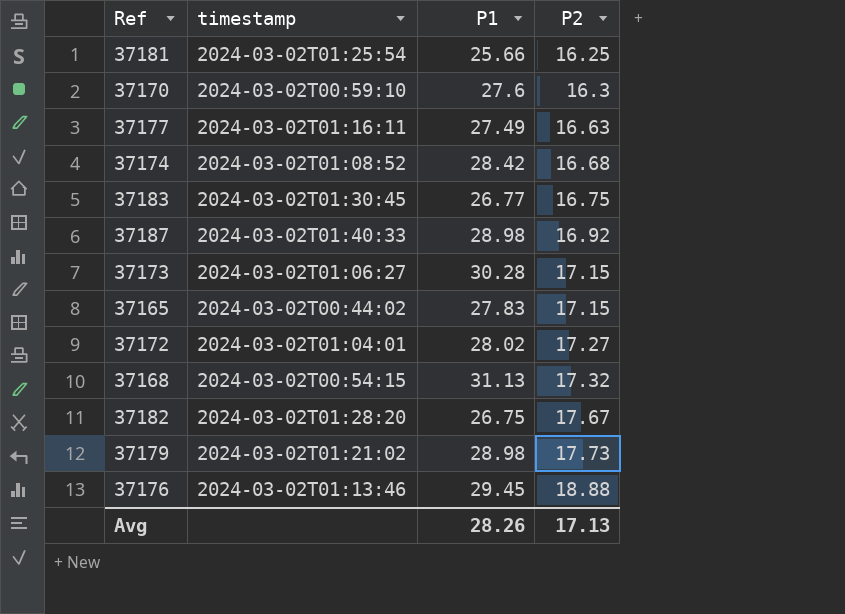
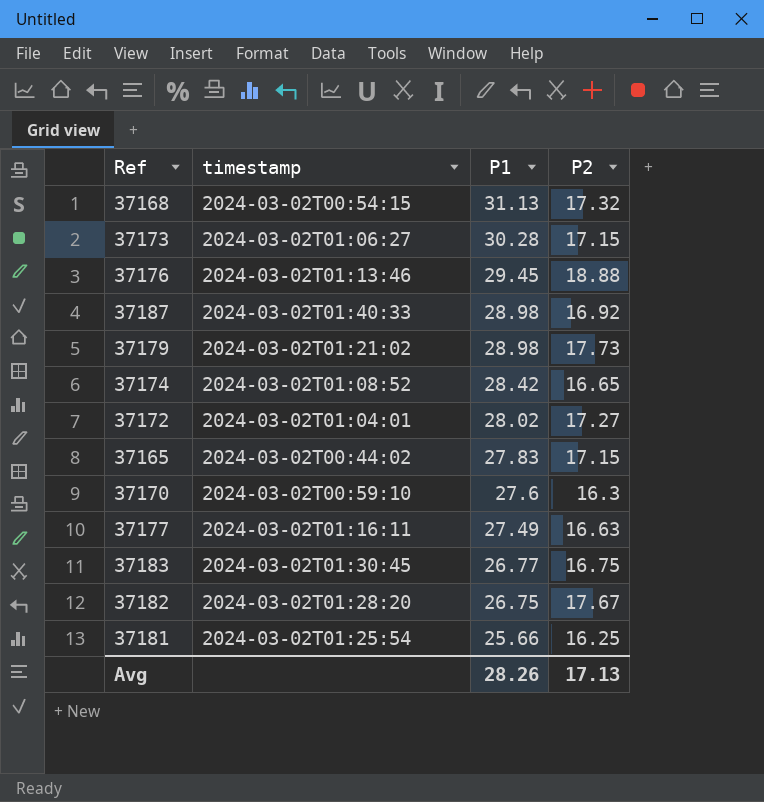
row order: P2 ascending -> P1 descending
37174 | P2: 16.68 -> 16.65

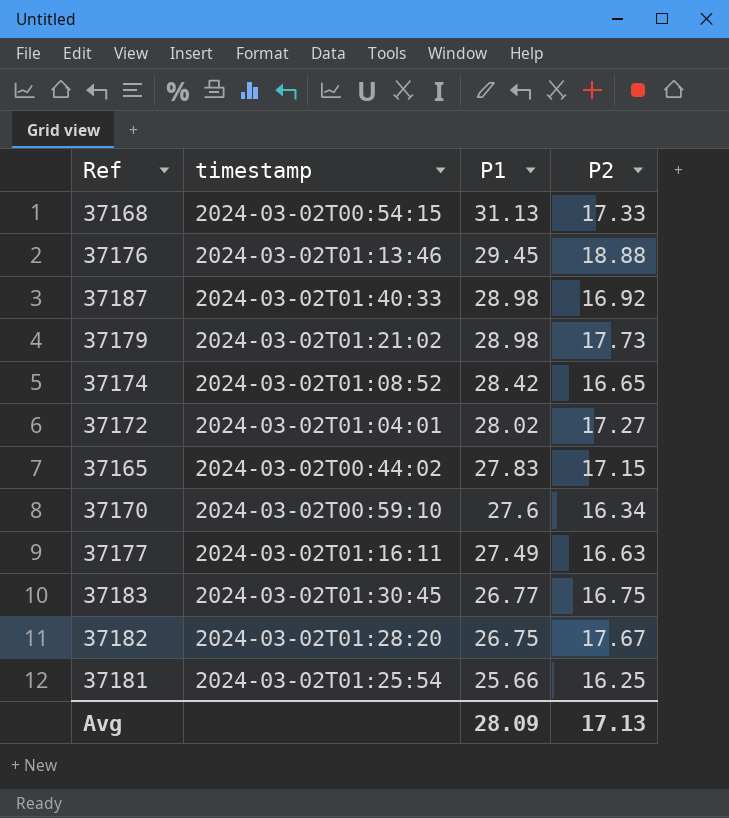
row 37173: 2024-03-02T01:06:27 | 30.28 | 17.15 -> none
37168 | P2: 17.32 -> 17.33
37170 | P2: 16.3 -> 16.34
Avg | P1: 28.26 -> 28.09

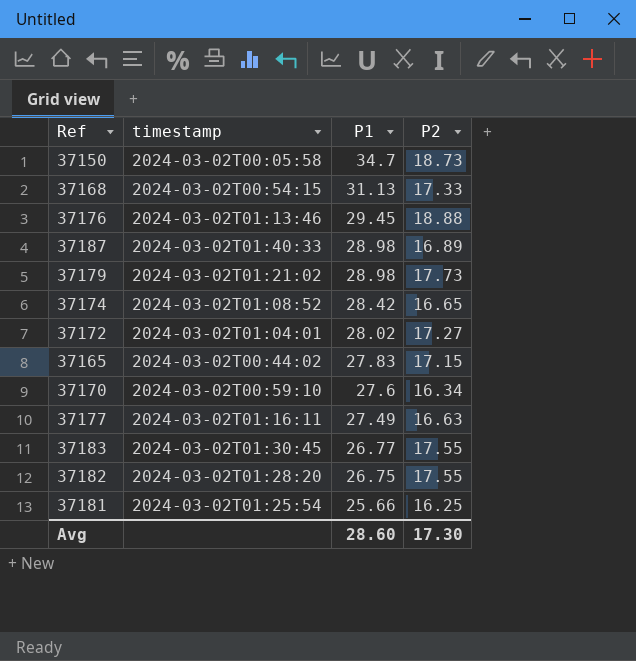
row 37150: none -> 2024-03-02T00:05:58 | 34.7 | 18.73
37187 | P2: 16.92 -> 16.89
37183 | P2: 16.75 -> 17.55
37182 | P2: 17.67 -> 17.55
Avg | P1: 28.09 -> 28.60
Avg | P2: 17.13 -> 17.30

